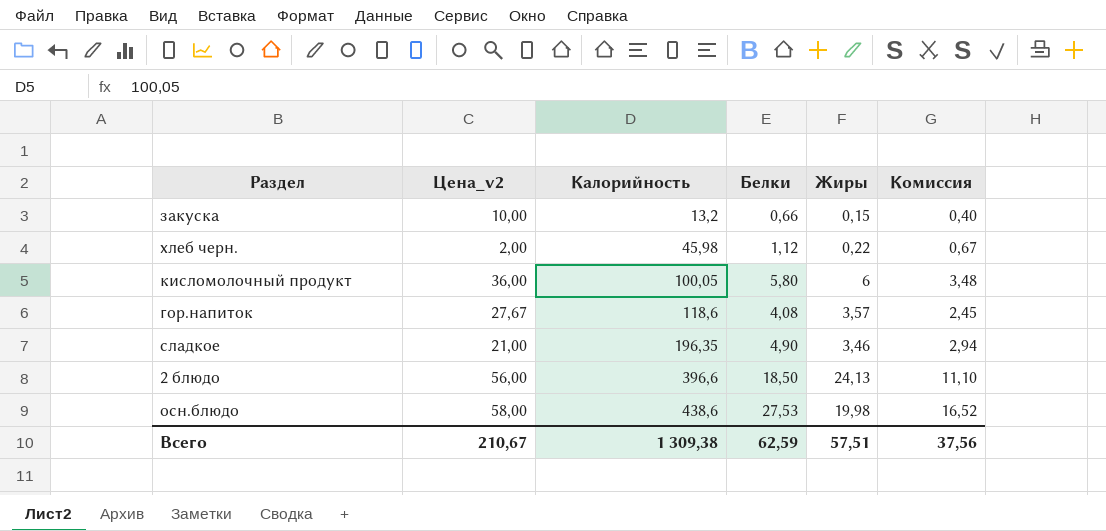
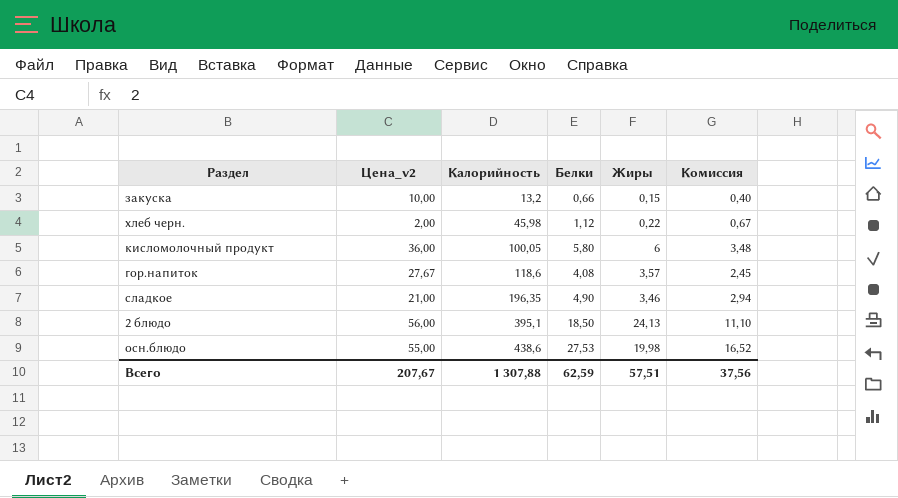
2 блюдо | Калорийность: 396,6 -> 395,1
осн.блюдо | Цена_v2: 58,00 -> 55,00
Всего | Цена_v2: 210,67 -> 207,67
Всего | Калорийность: 1 309,38 -> 1 307,88

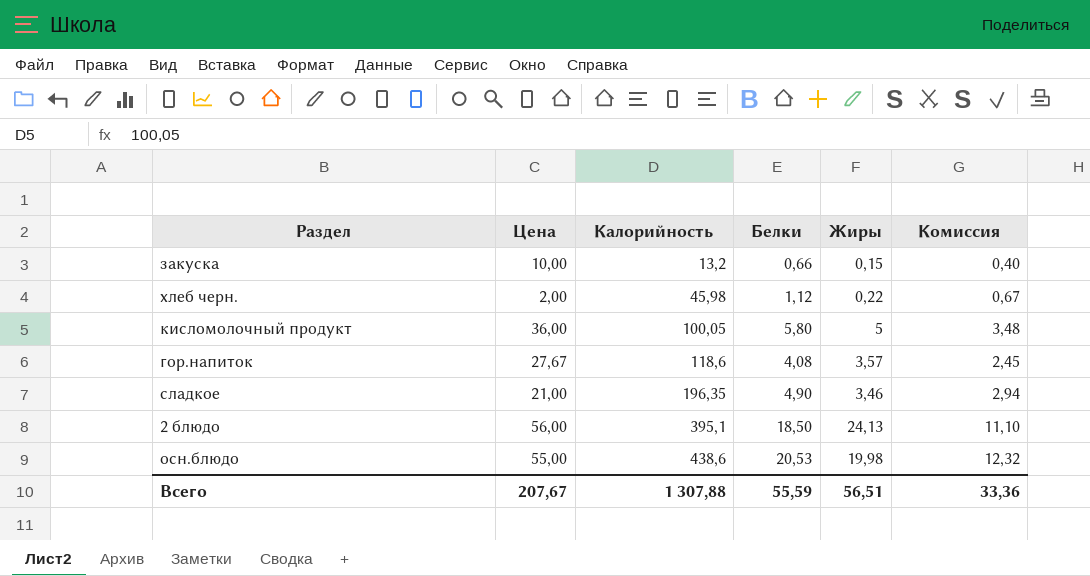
column name: Цена_v2 -> Цена
кисломолочный продукт | Жиры: 6 -> 5
осн.блюдо | Белки: 27,53 -> 20,53
осн.блюдо | Комиссия: 16,52 -> 12,32
Всего | Белки: 62,59 -> 55,59
Всего | Жиры: 57,51 -> 56,51
Всего | Комиссия: 37,56 -> 33,36

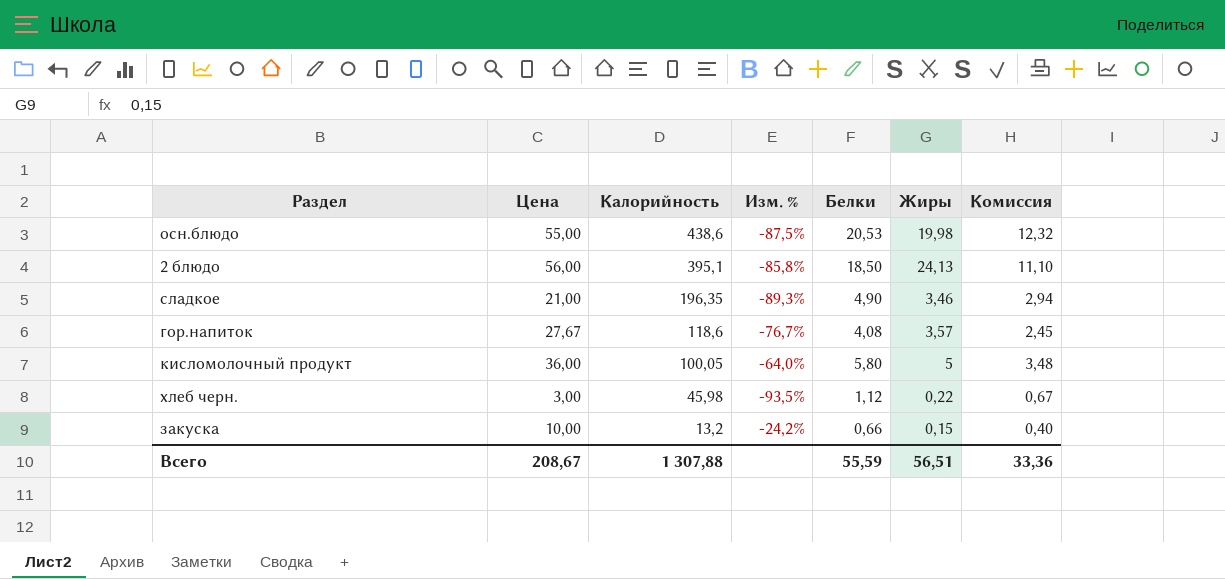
row order: Калорийность ascending -> Калорийность descending
column Изм. % | formula: none -> ([Цена] - [Калорийность]) / [Калорийность]
хлеб черн. | Цена: 2,00 -> 3,00
Всего | Цена: 207,67 -> 208,67

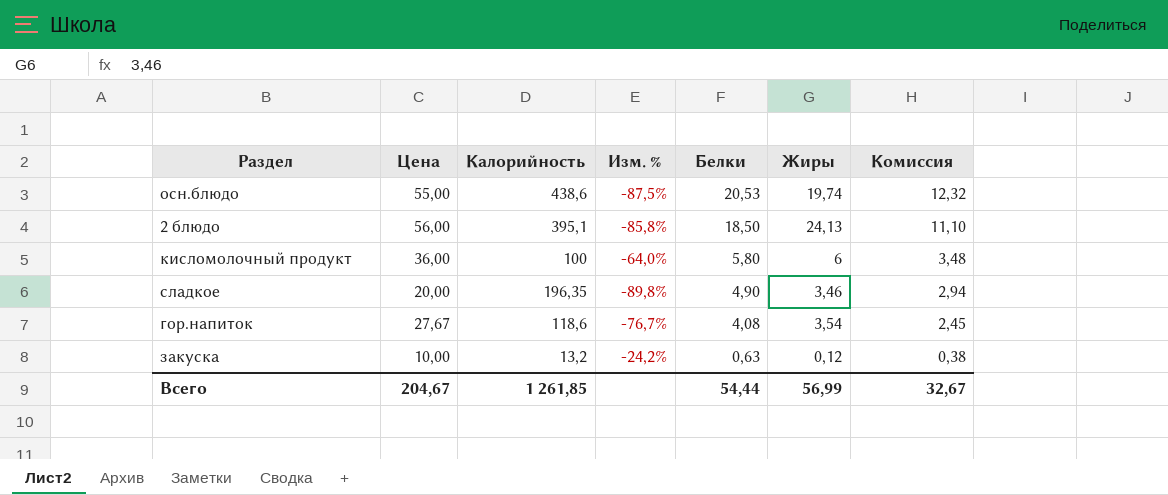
row order: Калорийность descending -> Белки descending
row хлеб черн.: 3,00 | 45,98 | -93,5% | 1,12 | 0,22 | 0,67 -> none
осн.блюдо | Жиры: 19,98 -> 19,74
кисломолочный продукт | Калорийность: 100,05 -> 100
кисломолочный продукт | Жиры: 5 -> 6
сладкое | Цена: 21,00 -> 20,00
сладкое | Изм. %: -89,3% -> -89,8%
гор.напиток | Жиры: 3,57 -> 3,54
закуска | Белки: 0,66 -> 0,63
закуска | Жиры: 0,15 -> 0,12
закуска | Комиссия: 0,40 -> 0,38
Всего | Цена: 208,67 -> 204,67
Всего | Калорийность: 1 307,88 -> 1 261,85
Всего | Белки: 55,59 -> 54,44
Всего | Жиры: 56,51 -> 56,99
Всего | Комиссия: 33,36 -> 32,67

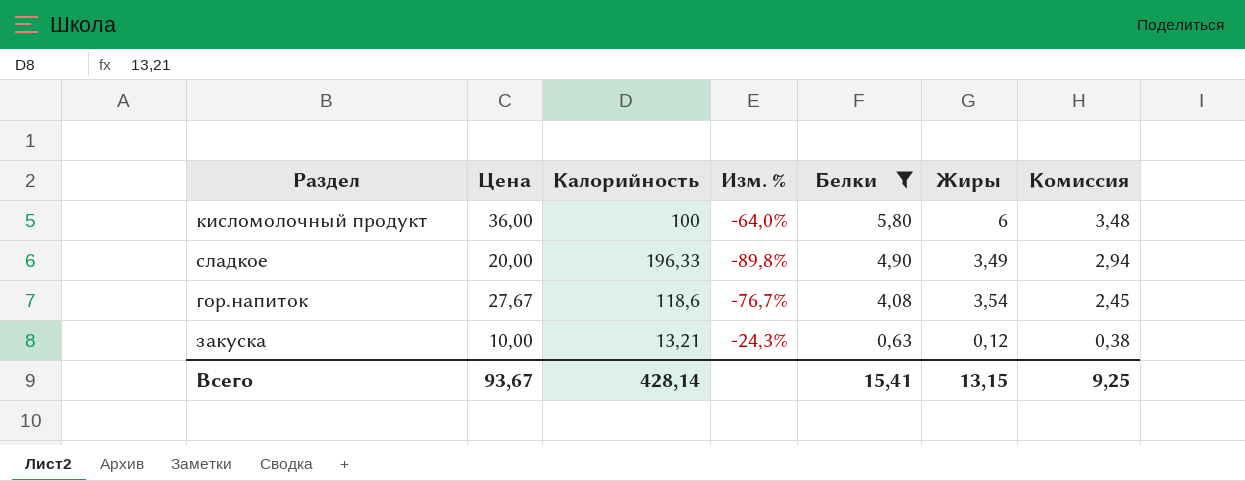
filter: none -> Белки <= 5,80
сладкое | Калорийность: 196,35 -> 196,33
сладкое | Жиры: 3,46 -> 3,49
закуска | Калорийность: 13,2 -> 13,21
закуска | Изм. %: -24,2% -> -24,3%
Всего | Цена: 204,67 -> 93,67
Всего | Калорийность: 1 261,85 -> 428,14
Всего | Белки: 54,44 -> 15,41
Всего | Жиры: 56,99 -> 13,15
Всего | Комиссия: 32,67 -> 9,25

